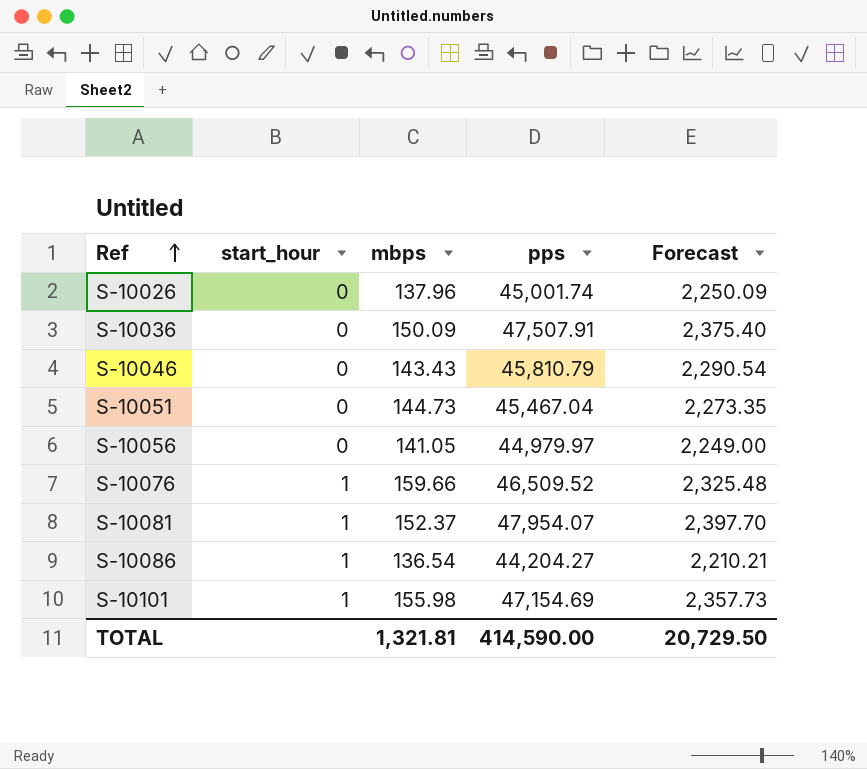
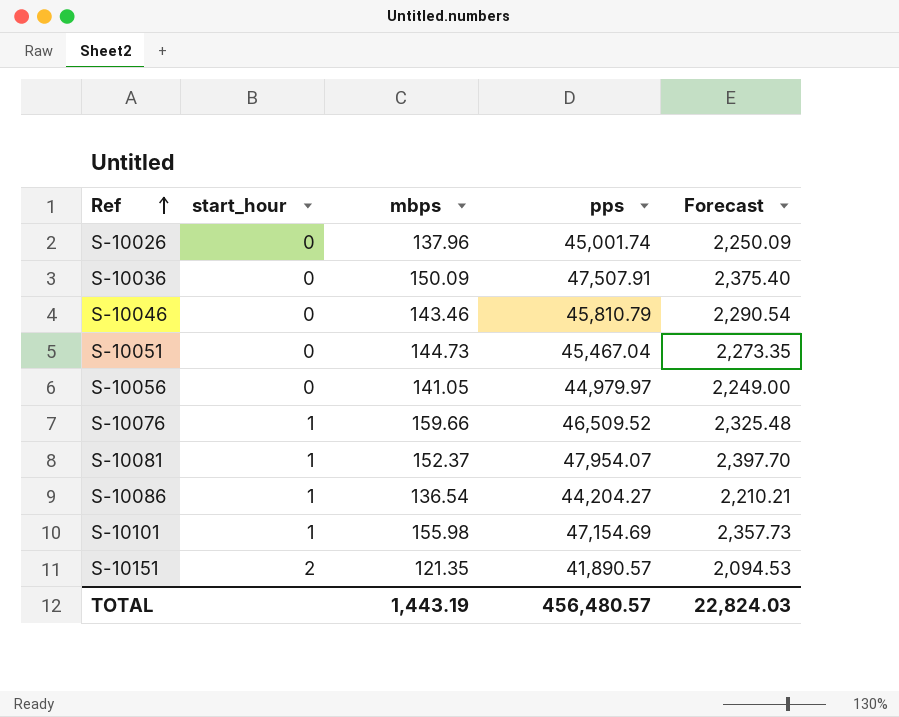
S-10046 | mbps: 143.43 -> 143.46
row S-10151: none -> 2 | 121.35 | 41,890.57 | 2,094.53
TOTAL | mbps: 1,321.81 -> 1,443.19
TOTAL | pps: 414,590.00 -> 456,480.57
TOTAL | Forecast: 20,729.50 -> 22,824.03

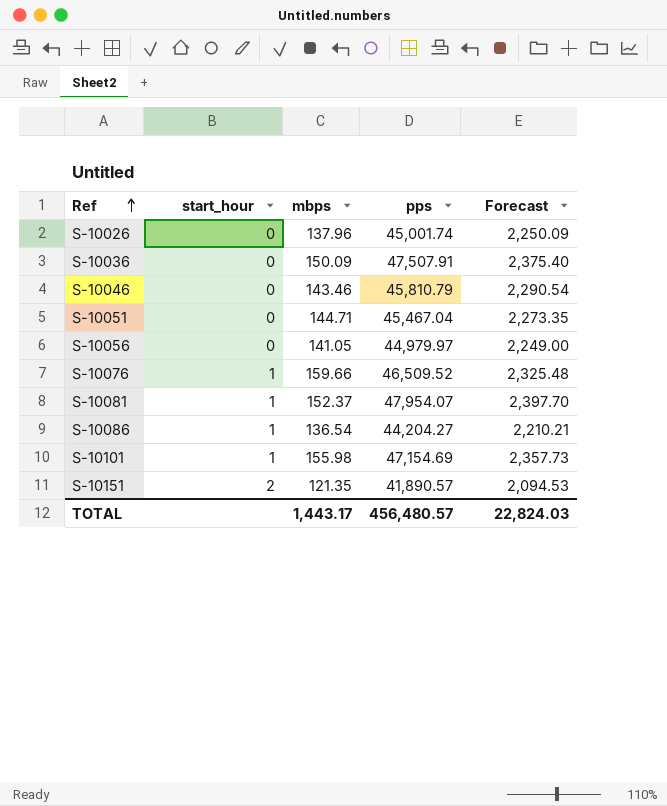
S-10051 | mbps: 144.73 -> 144.71
TOTAL | mbps: 1,443.19 -> 1,443.17

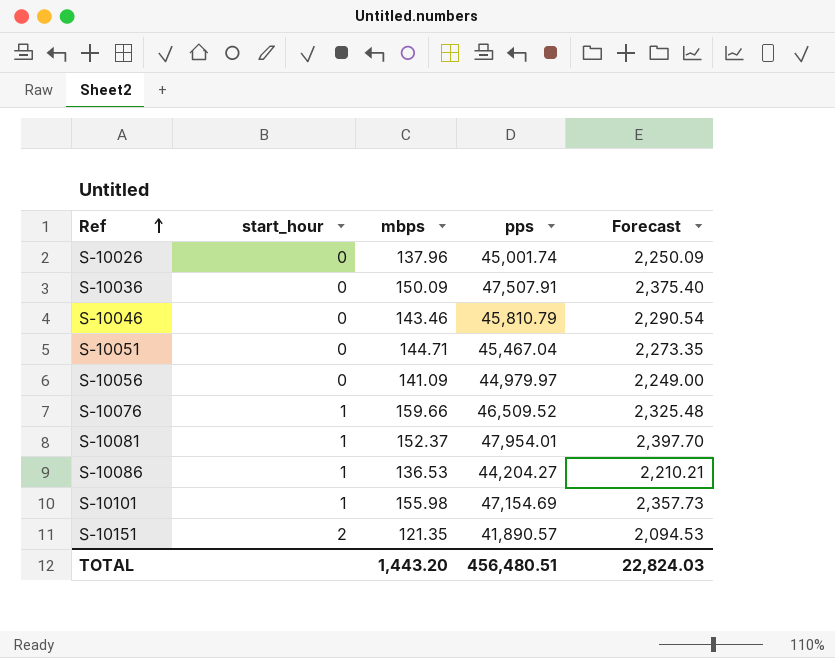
S-10056 | mbps: 141.05 -> 141.09
S-10081 | pps: 47,954.07 -> 47,954.01
S-10086 | mbps: 136.54 -> 136.53
TOTAL | mbps: 1,443.17 -> 1,443.20
TOTAL | pps: 456,480.57 -> 456,480.51

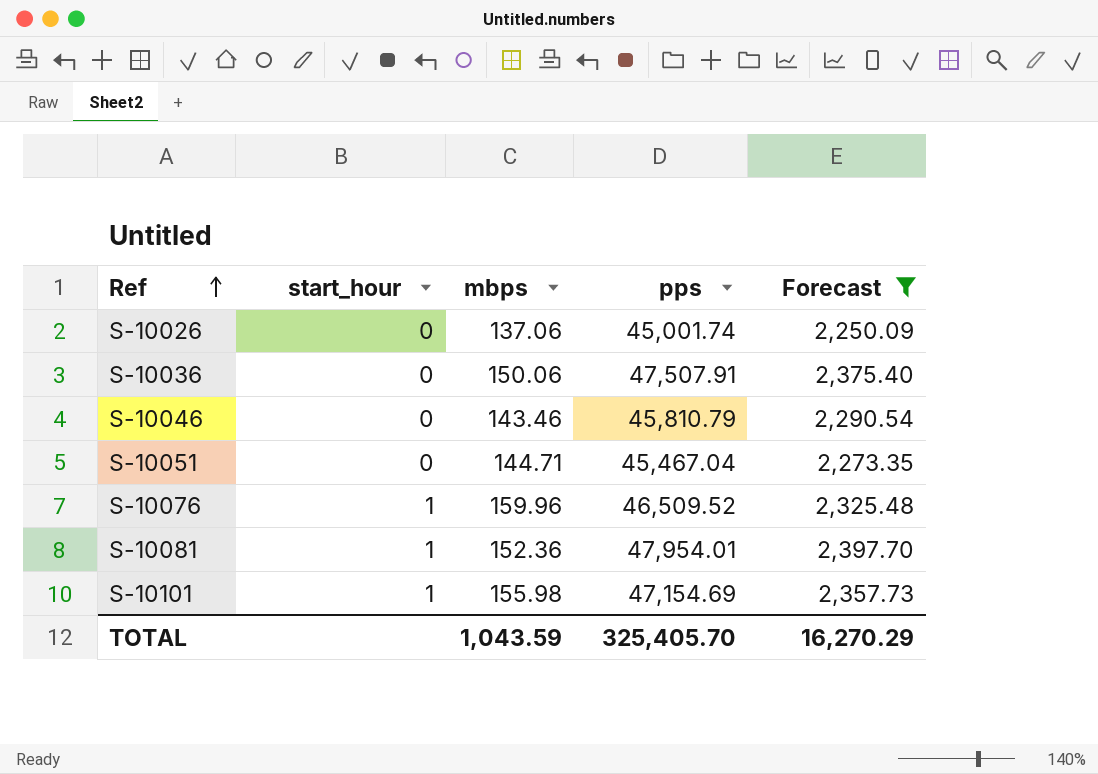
filter: none -> Forecast >= 2,250.09
S-10026 | mbps: 137.96 -> 137.06
S-10036 | mbps: 150.09 -> 150.06
S-10076 | mbps: 159.66 -> 159.96
S-10081 | mbps: 152.37 -> 152.36
TOTAL | mbps: 1,443.20 -> 1,043.59
TOTAL | pps: 456,480.51 -> 325,405.70
TOTAL | Forecast: 22,824.03 -> 16,270.29

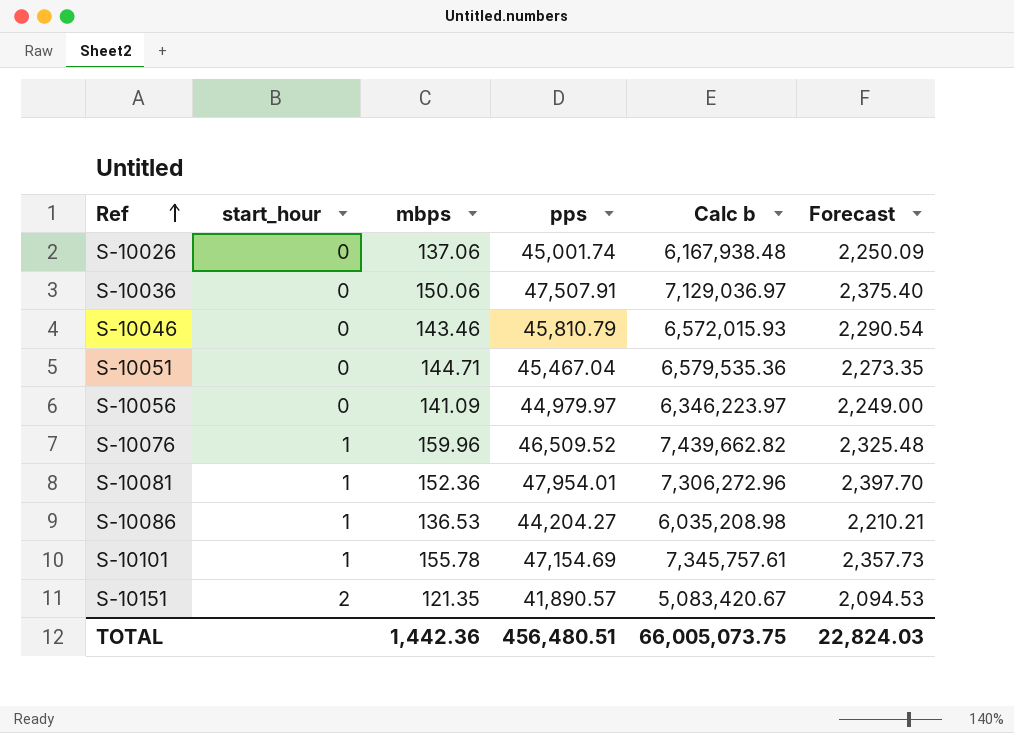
filter: Forecast >= 2,250.09 -> none
column Calc b | formula: none -> [mbps] * [pps]
S-10101 | mbps: 155.98 -> 155.78
TOTAL | mbps: 1,043.59 -> 1,442.36
TOTAL | pps: 325,405.70 -> 456,480.51
TOTAL | Forecast: 16,270.29 -> 22,824.03

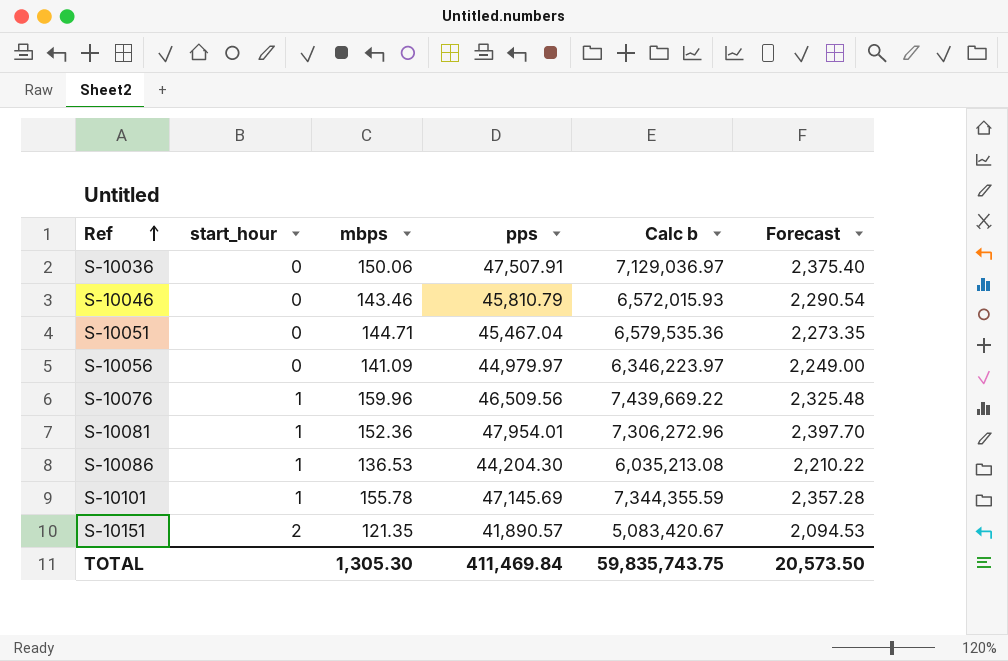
row S-10026: 0 | 137.06 | 45,001.74 | 6,167,938.48 | 2,250.09 -> none
S-10076 | pps: 46,509.52 -> 46,509.56
S-10076 | Calc b: 7,439,662.82 -> 7,439,669.22
S-10086 | pps: 44,204.27 -> 44,204.30
S-10086 | Calc b: 6,035,208.98 -> 6,035,213.08
S-10086 | Forecast: 2,210.21 -> 2,210.22
S-10101 | pps: 47,154.69 -> 47,145.69
S-10101 | Calc b: 7,345,757.61 -> 7,344,355.59
S-10101 | Forecast: 2,357.73 -> 2,357.28
TOTAL | mbps: 1,442.36 -> 1,305.30
TOTAL | pps: 456,480.51 -> 411,469.84
TOTAL | Calc b: 66,005,073.75 -> 59,835,743.75
TOTAL | Forecast: 22,824.03 -> 20,573.50

